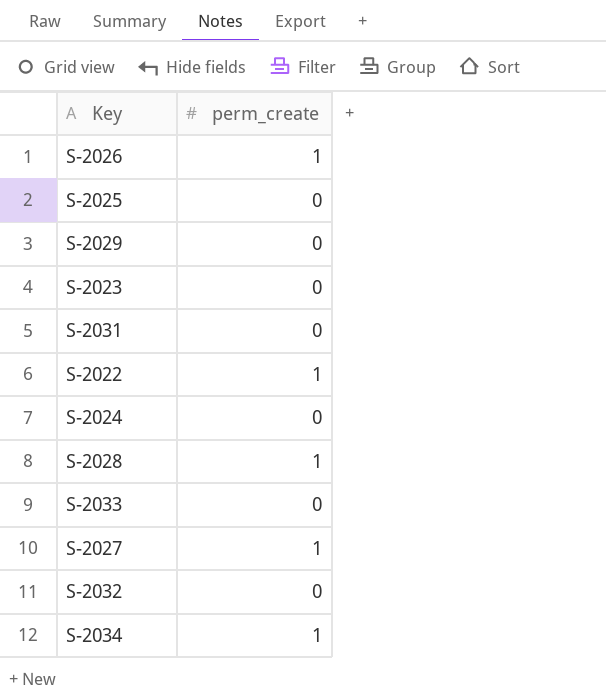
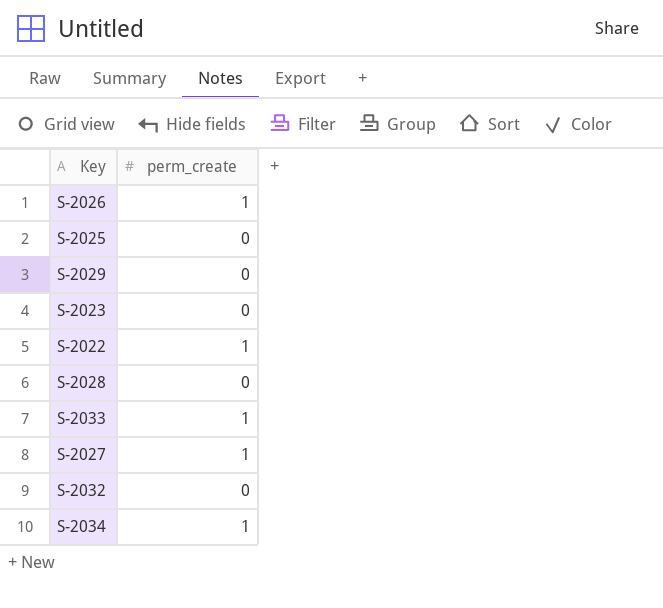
row S-2031: 0 -> none
row S-2024: 0 -> none
S-2028 | perm_create: 1 -> 0
S-2033 | perm_create: 0 -> 1

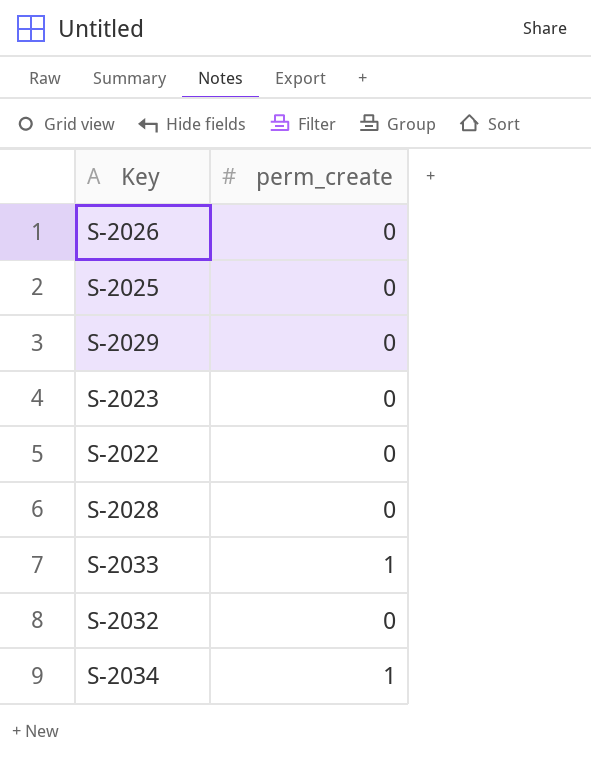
row S-2027: 1 -> none
S-2026 | perm_create: 1 -> 0
S-2022 | perm_create: 1 -> 0

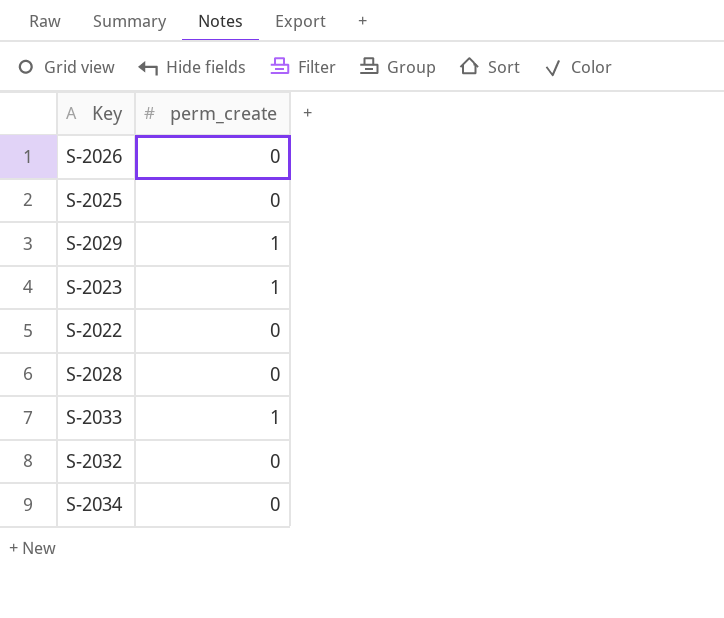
S-2029 | perm_create: 0 -> 1
S-2023 | perm_create: 0 -> 1
S-2034 | perm_create: 1 -> 0

